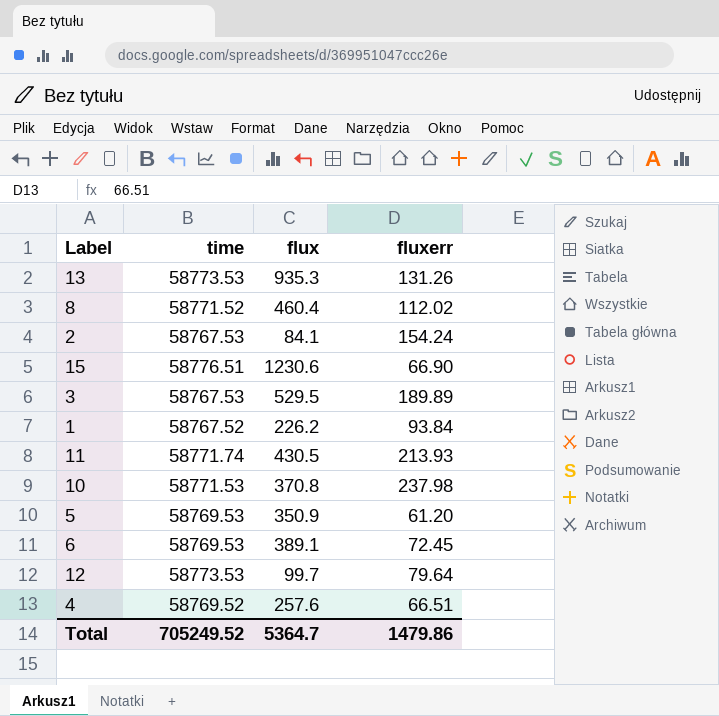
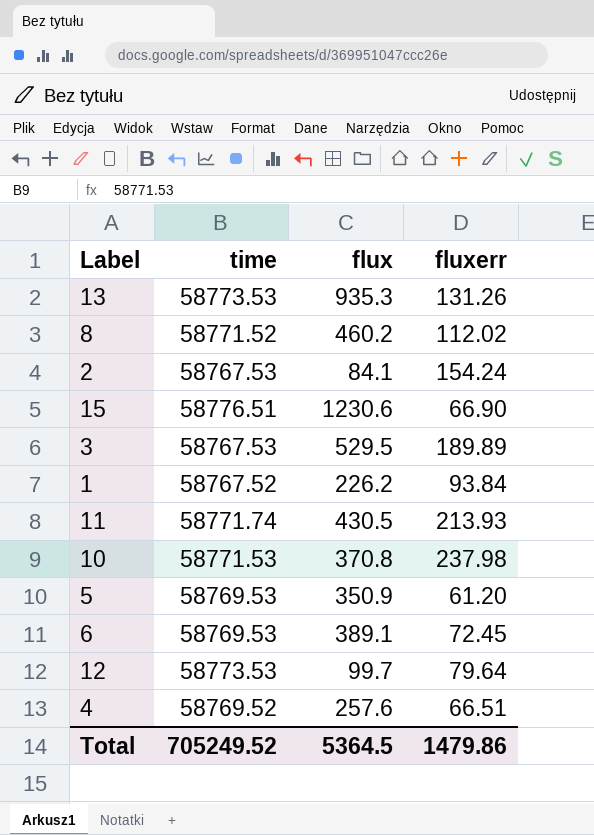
8 | flux: 460.4 -> 460.2
Total | flux: 5364.7 -> 5364.5

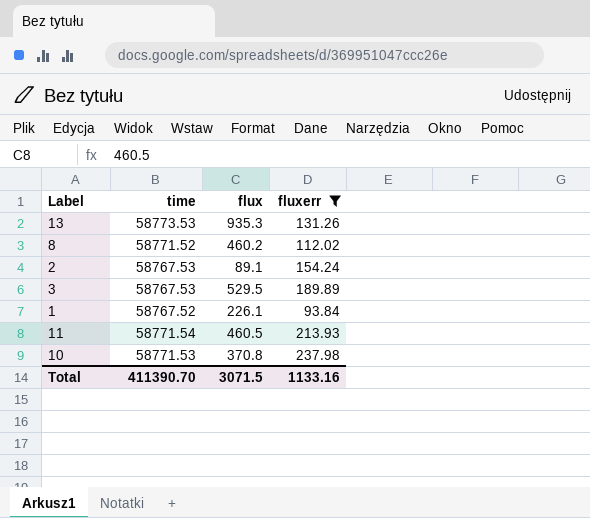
filter: none -> fluxerr >= 93.84
2 | flux: 84.1 -> 89.1
1 | flux: 226.2 -> 226.1
11 | time: 58771.74 -> 58771.54
11 | flux: 430.5 -> 460.5
Total | time: 705249.52 -> 411390.70
Total | flux: 5364.5 -> 3071.5
Total | fluxerr: 1479.86 -> 1133.16

